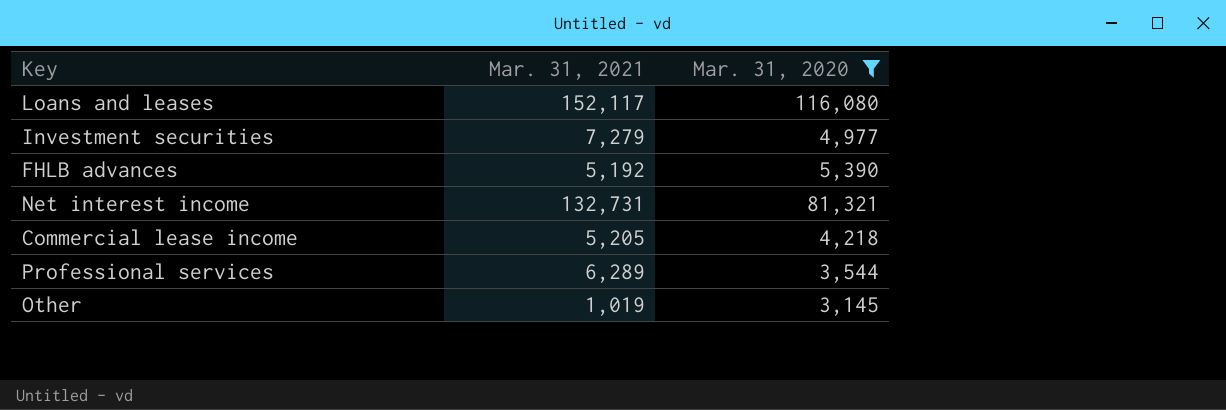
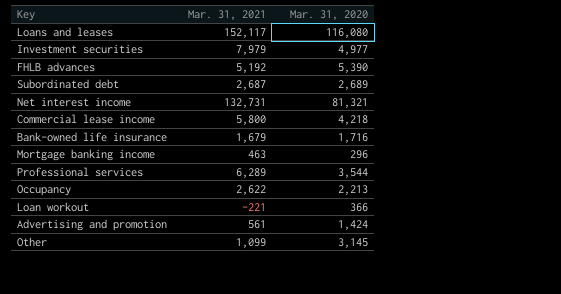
filter: Mar. 31, 2020 >= 3,145 -> none
Investment securities | Mar. 31, 2021: 7,279 -> 7,979
Commercial lease income | Mar. 31, 2021: 5,205 -> 5,800
Other | Mar. 31, 2021: 1,019 -> 1,099

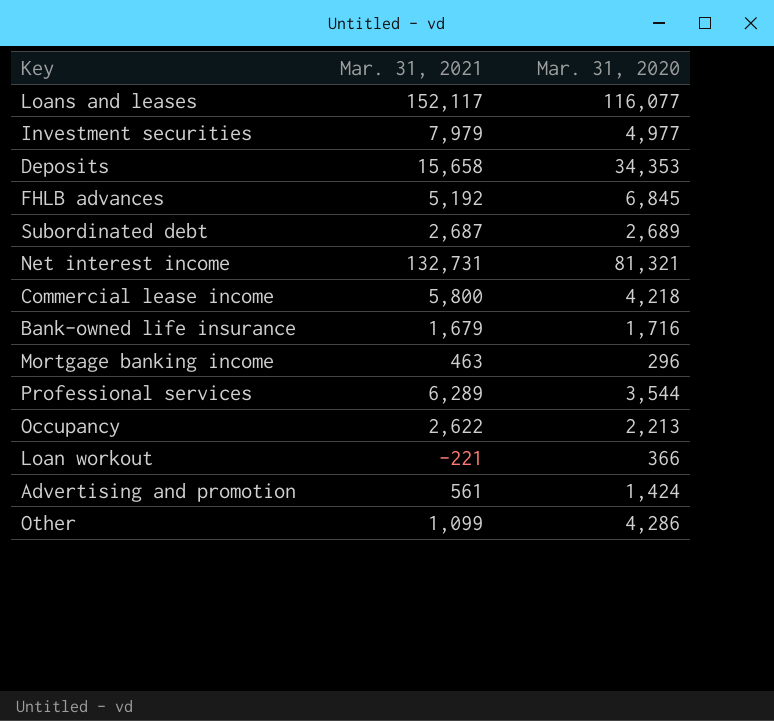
Loans and leases | Mar. 31, 2020: 116,080 -> 116,077
row Deposits: none -> 15,658 | 34,353
FHLB advances | Mar. 31, 2020: 5,390 -> 6,845
Other | Mar. 31, 2020: 3,145 -> 4,286

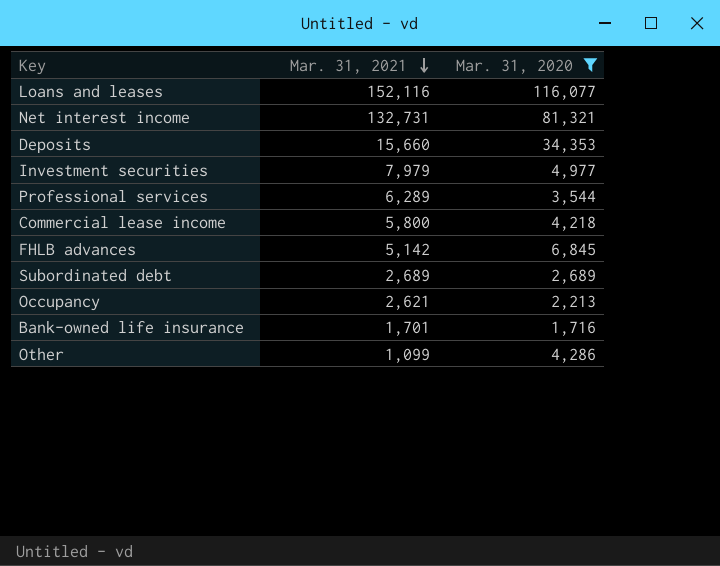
filter: none -> Mar. 31, 2020 >= 1,716
row order: none -> Mar. 31, 2021 descending
Loans and leases | Mar. 31, 2021: 152,117 -> 152,116
Deposits | Mar. 31, 2021: 15,658 -> 15,660
FHLB advances | Mar. 31, 2021: 5,192 -> 5,142
Subordinated debt | Mar. 31, 2021: 2,687 -> 2,689
Occupancy | Mar. 31, 2021: 2,622 -> 2,621
Bank-owned life insurance | Mar. 31, 2021: 1,679 -> 1,701

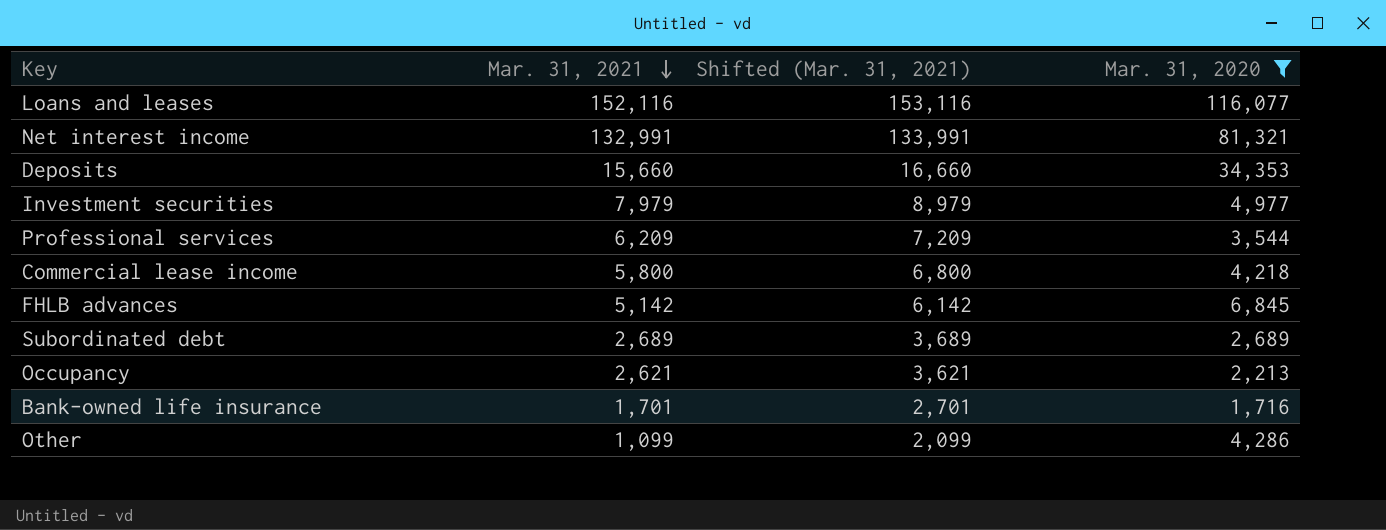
column Shifted (Mar. 31, 2021) | formula: none -> [Mar. 31, 2021] + 1000
Net interest income | Mar. 31, 2021: 132,731 -> 132,991
Professional services | Mar. 31, 2021: 6,289 -> 6,209

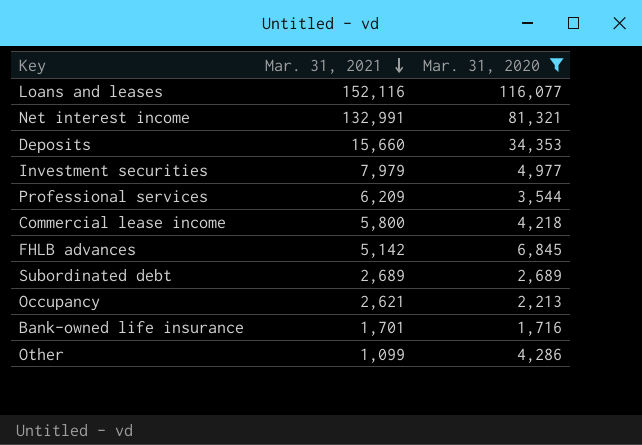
column Shifted (Mar. 31, 2021) | formula: [Mar. 31, 2021] + 1000 -> none

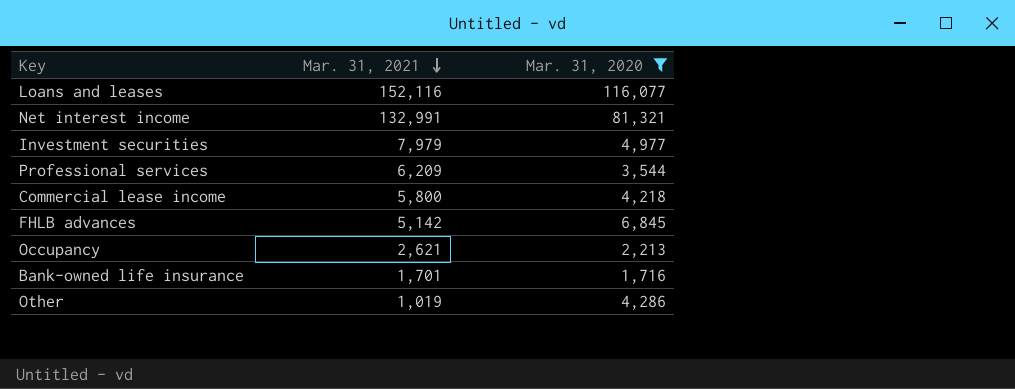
row Deposits: 15,660 | 34,353 -> none
row Subordinated debt: 2,689 | 2,689 -> none
Other | Mar. 31, 2021: 1,099 -> 1,019

